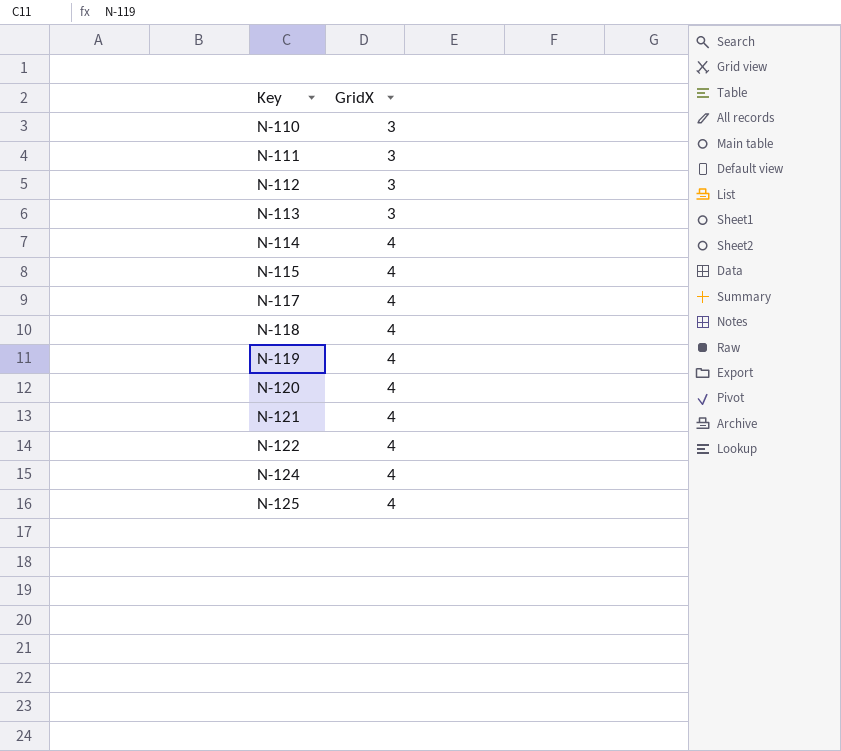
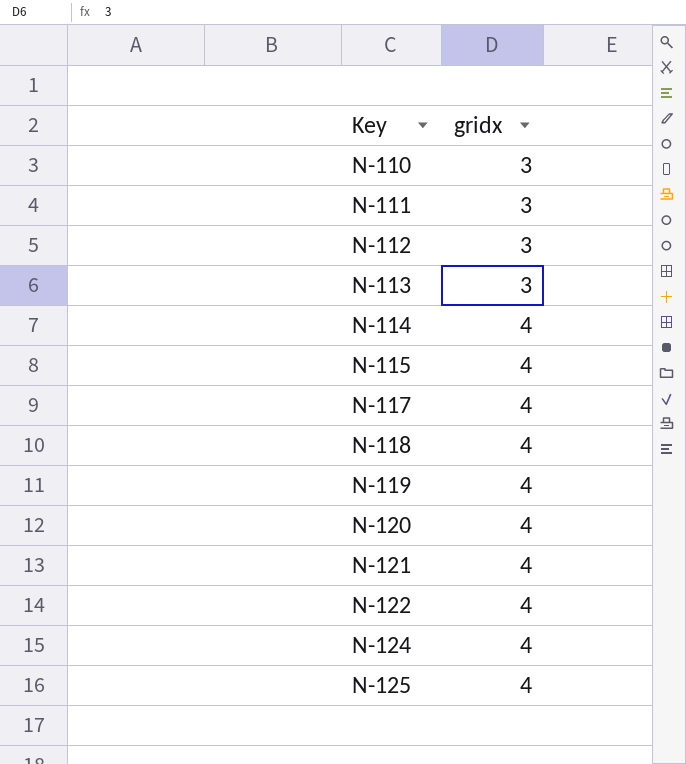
column name: GridX -> gridx

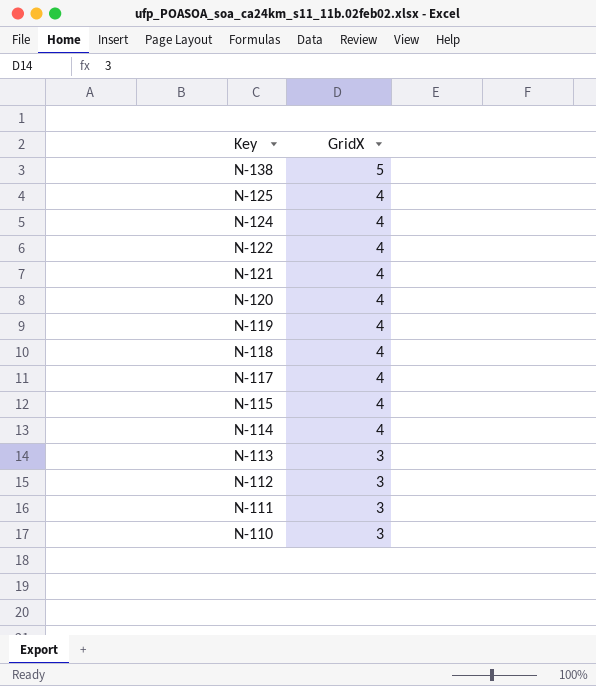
row order: Key ascending -> Key descending
column name: gridx -> GridX
row N-138: none -> 5

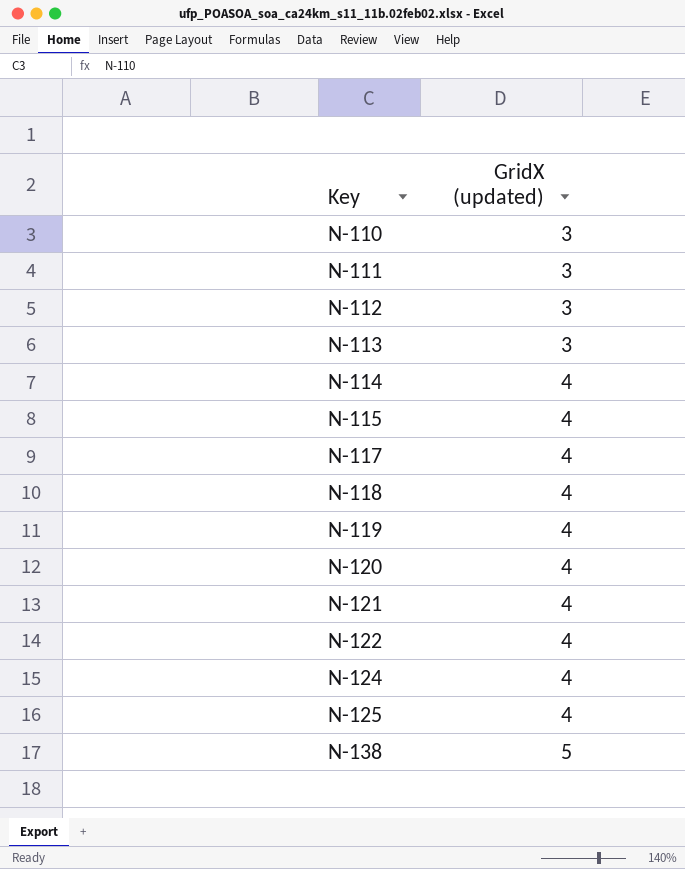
row order: Key descending -> Key ascending
column name: GridX -> GridX (updated)

